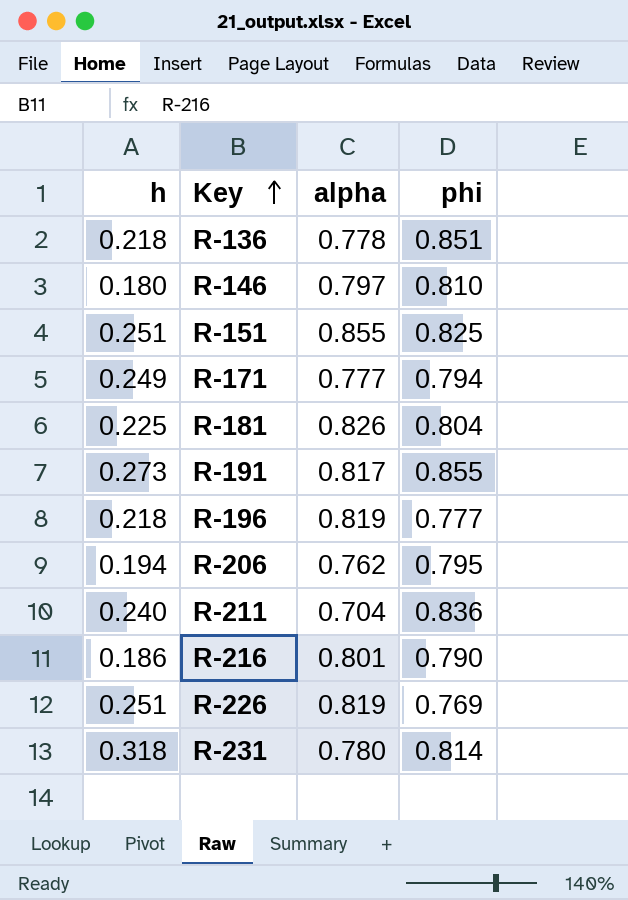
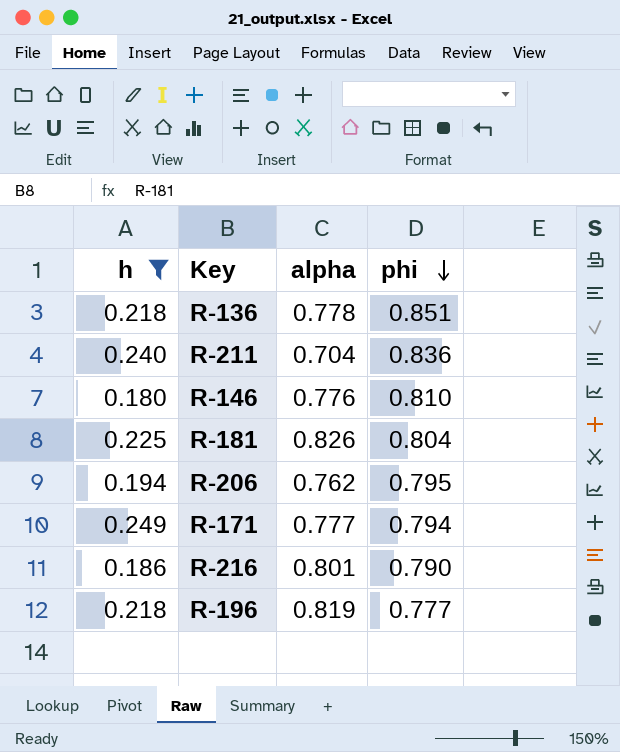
filter: none -> h <= 0.249
row order: Key ascending -> phi descending
R-146 | alpha: 0.797 -> 0.776

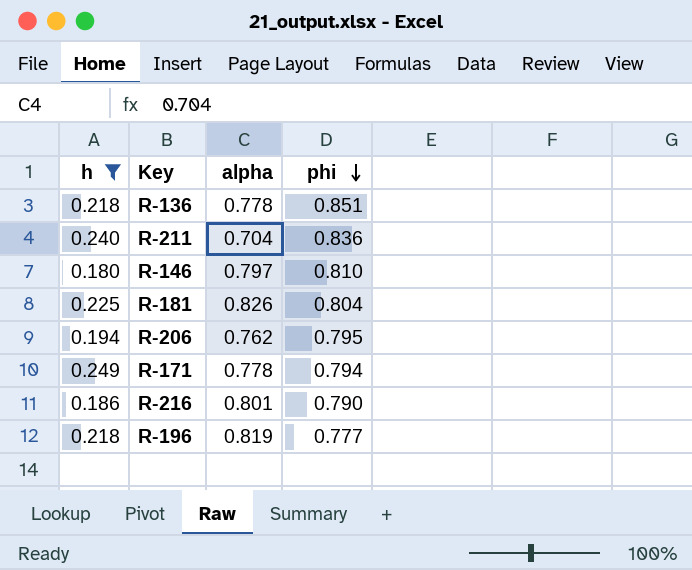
R-146 | alpha: 0.776 -> 0.797
R-171 | alpha: 0.777 -> 0.778

